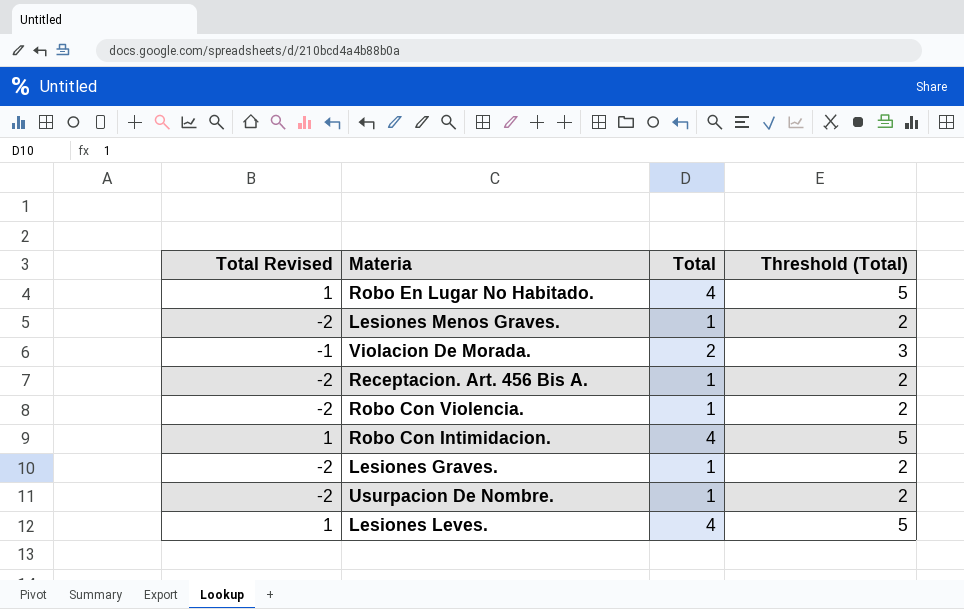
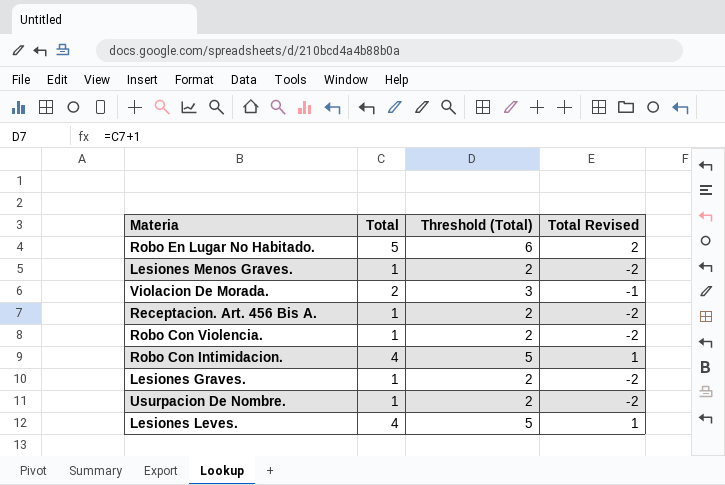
column Total Revised | position: 1 -> 4
Robo En Lugar No Habitado. | Total: 4 -> 5
Robo En Lugar No Habitado. | Threshold (Total): 5 -> 6
Robo En Lugar No Habitado. | Total Revised: 1 -> 2

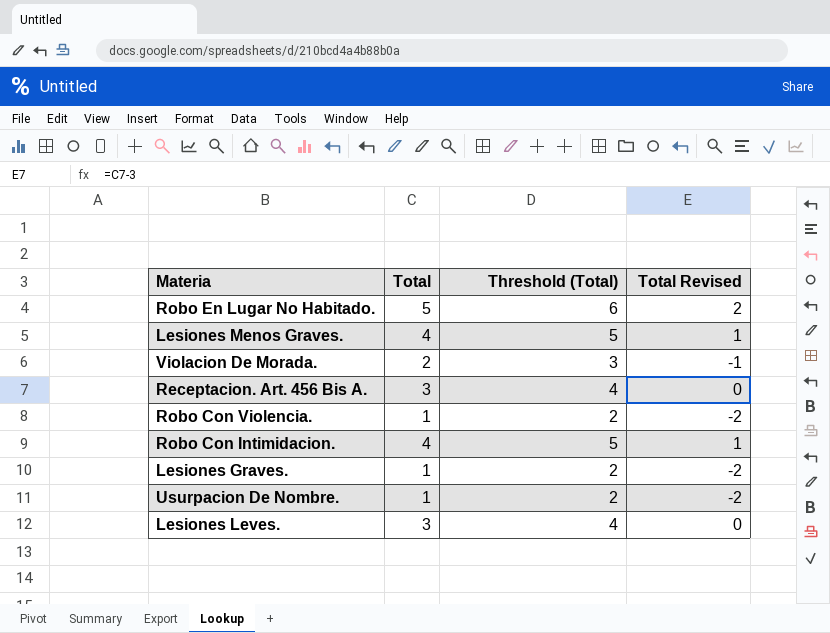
Lesiones Menos Graves. | Total: 1 -> 4
Lesiones Menos Graves. | Threshold (Total): 2 -> 5
Lesiones Menos Graves. | Total Revised: -2 -> 1
Receptacion. Art. 456 Bis A. | Total: 1 -> 3
Receptacion. Art. 456 Bis A. | Threshold (Total): 2 -> 4
Receptacion. Art. 456 Bis A. | Total Revised: -2 -> 0
Lesiones Leves. | Total: 4 -> 3
Lesiones Leves. | Threshold (Total): 5 -> 4
Lesiones Leves. | Total Revised: 1 -> 0

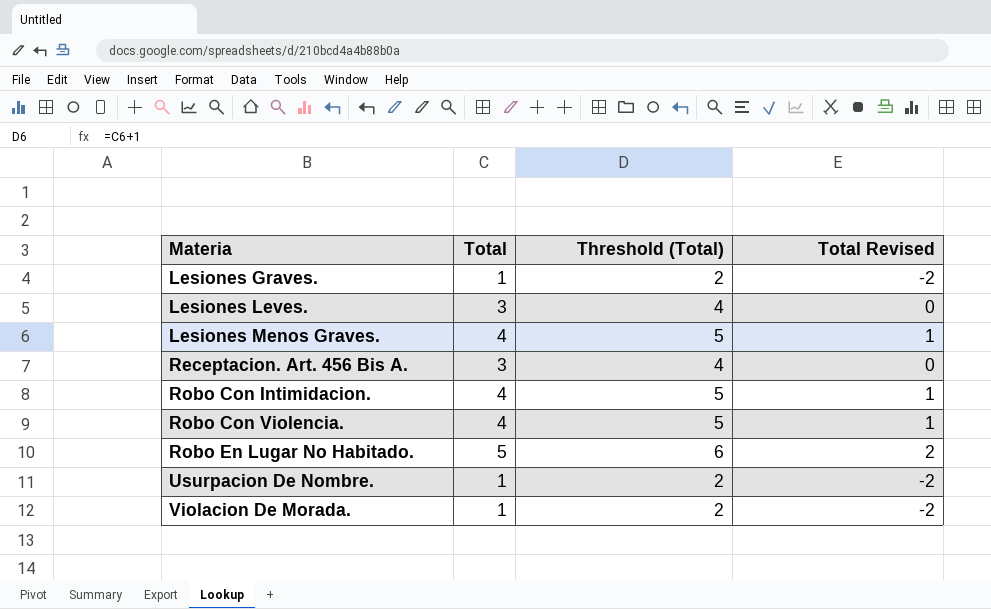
row order: none -> Materia ascending
Robo Con Violencia. | Total: 1 -> 4
Robo Con Violencia. | Threshold (Total): 2 -> 5
Robo Con Violencia. | Total Revised: -2 -> 1
Violacion De Morada. | Total: 2 -> 1
Violacion De Morada. | Threshold (Total): 3 -> 2
Violacion De Morada. | Total Revised: -1 -> -2

